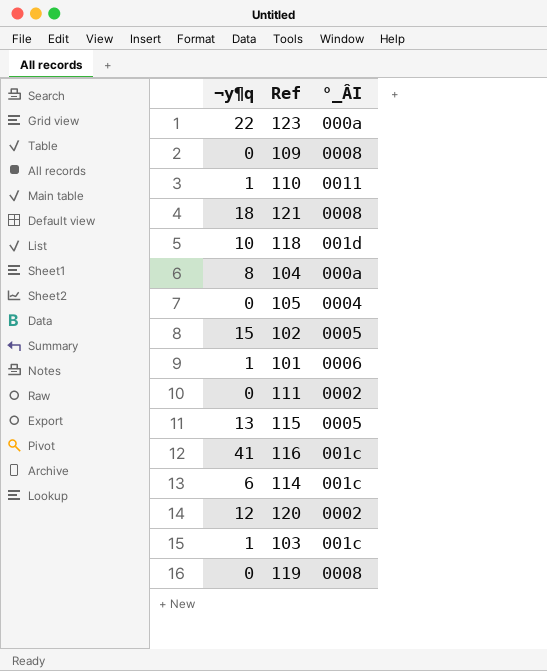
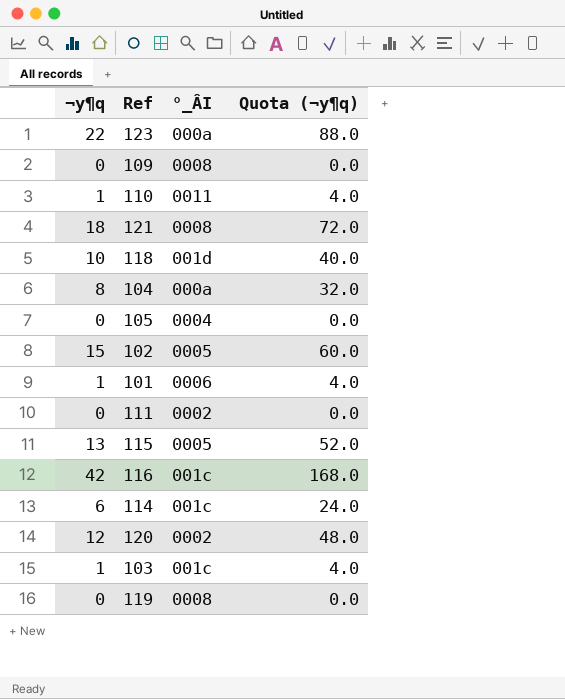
column Quota (¬y¶q) | formula: none -> [¬y¶q] * 4
116 | ¬y¶q: 41 -> 42

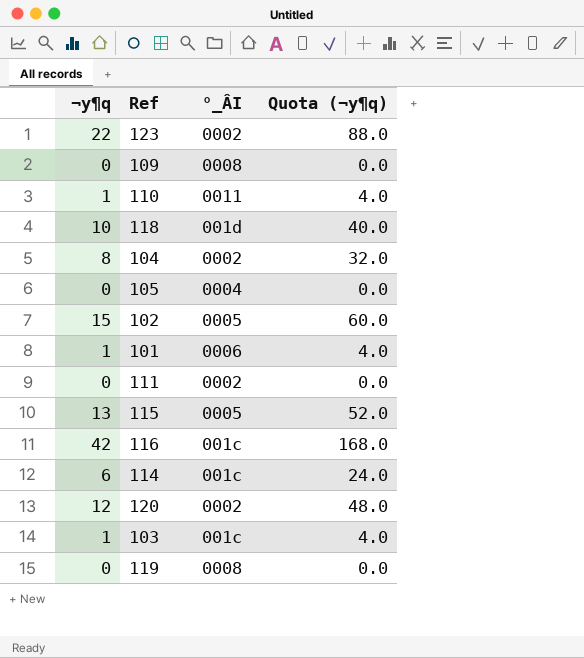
row 121: 18 | 0008 | 72.0 -> none
123 | °_ÂI: 000a -> 0002
104 | °_ÂI: 000a -> 0002

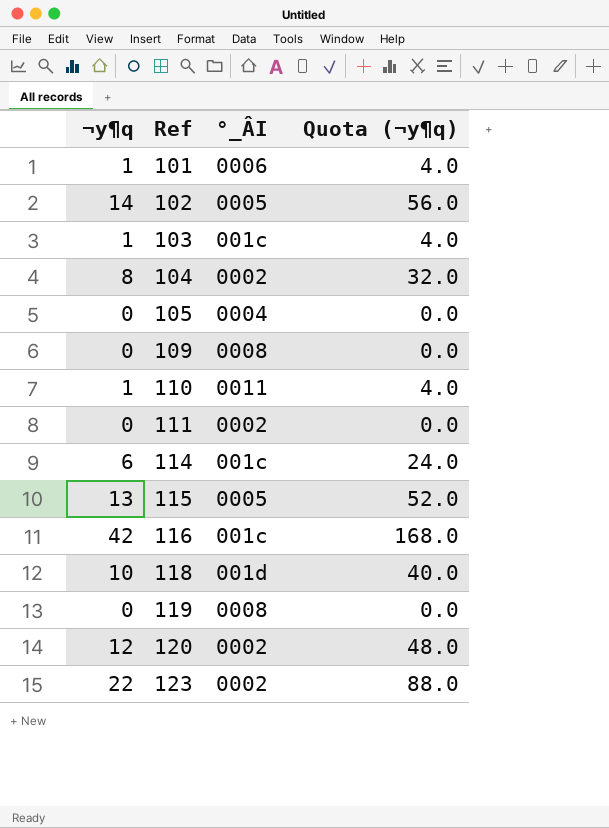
row order: none -> Ref ascending
102 | ¬y¶q: 15 -> 14
102 | Quota (¬y¶q): 60.0 -> 56.0

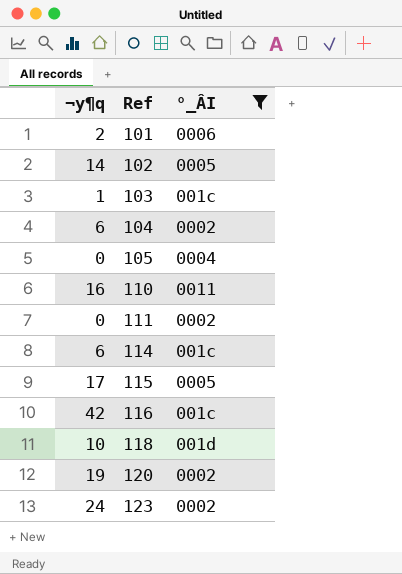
filter: none -> °_ÂI != 0008
column Quota (¬y¶q) | formula: [¬y¶q] * 4 -> none
101 | ¬y¶q: 1 -> 2
104 | ¬y¶q: 8 -> 6
110 | ¬y¶q: 1 -> 16
115 | ¬y¶q: 13 -> 17
120 | ¬y¶q: 12 -> 19
123 | ¬y¶q: 22 -> 24

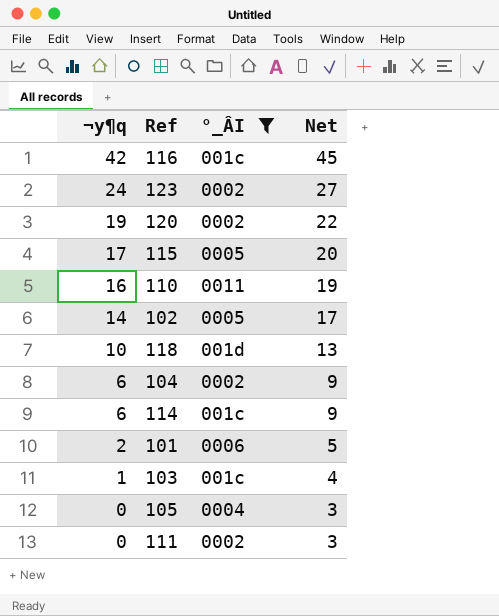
row order: Ref ascending -> ¬y¶q descending
column Net | formula: none -> [¬y¶q] + 3

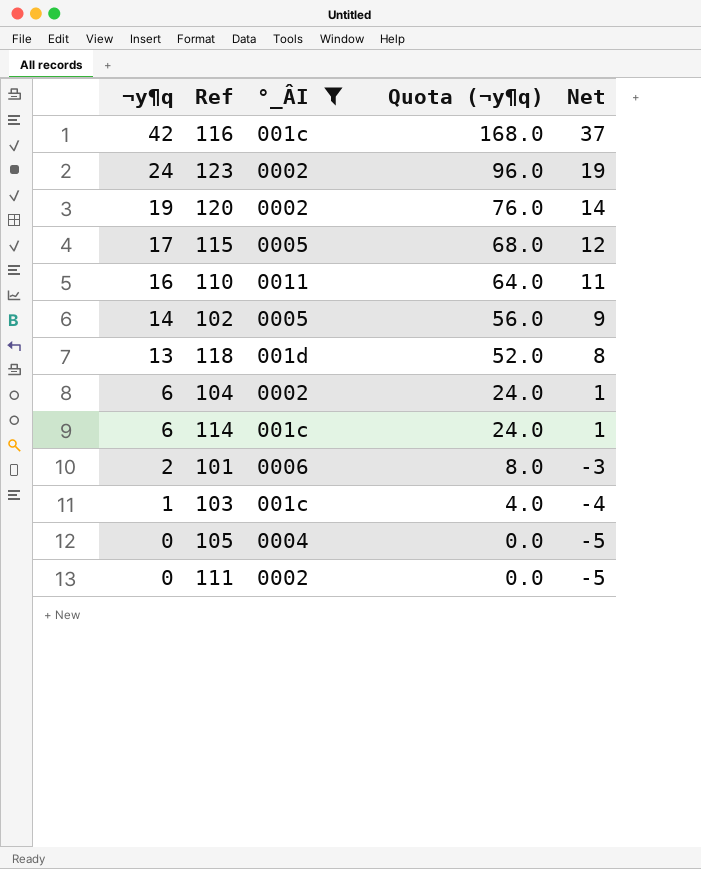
column Quota (¬y¶q) | formula: none -> [¬y¶q] * 4
column Net | formula: [¬y¶q] + 3 -> [¬y¶q] - 5
118 | ¬y¶q: 10 -> 13

